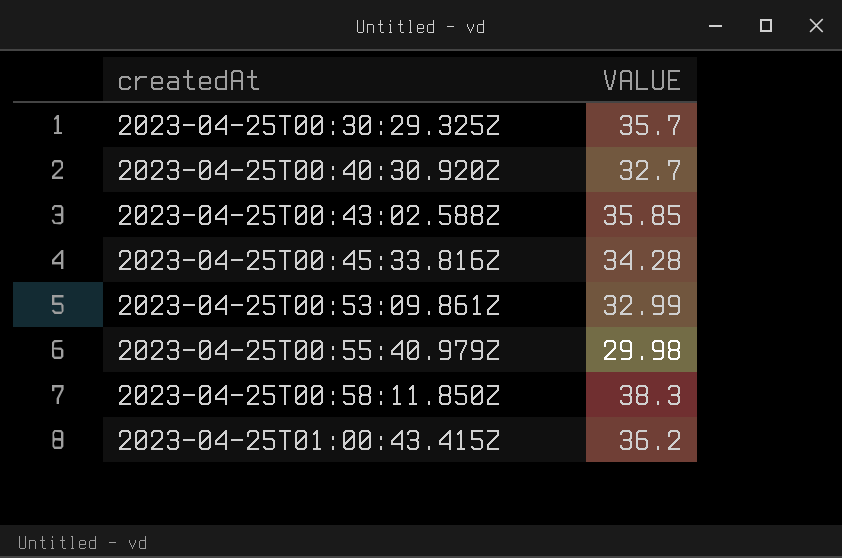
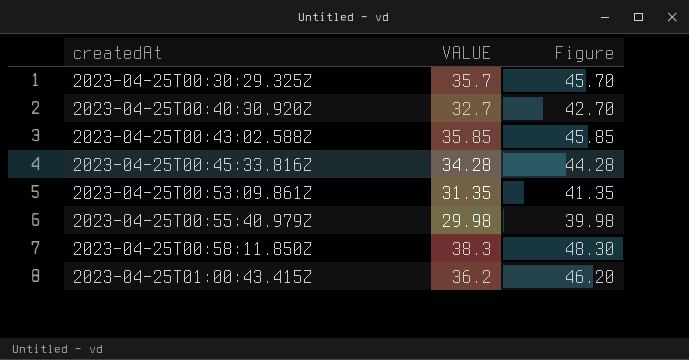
column Figure | formula: none -> [VALUE] + 10
2023-04-25T00:53:09.861Z | VALUE: 32.99 -> 31.35

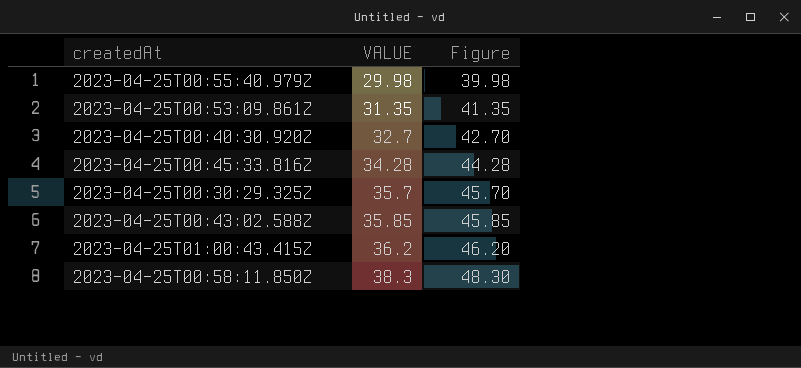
row order: createdAt ascending -> VALUE ascending

